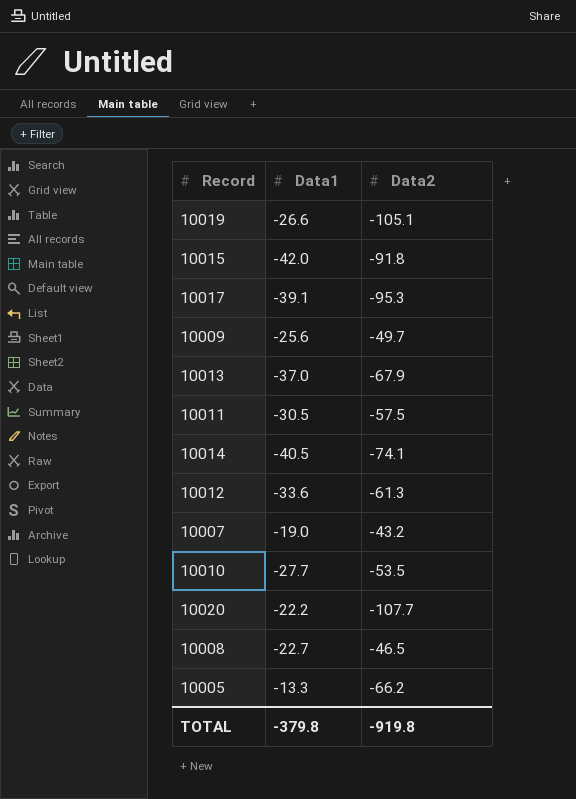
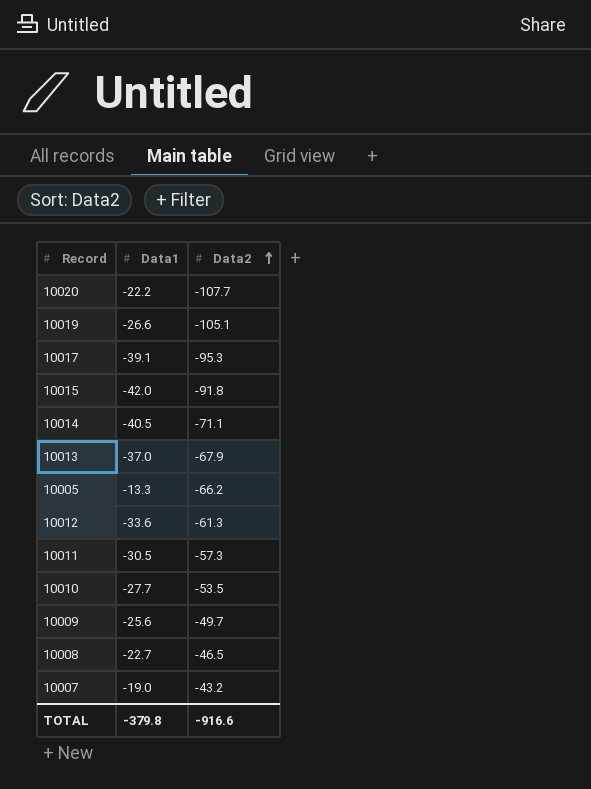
row order: none -> Data2 ascending
10014 | Data2: -74.1 -> -71.1
10011 | Data2: -57.5 -> -57.3
TOTAL | Data2: -919.8 -> -916.6

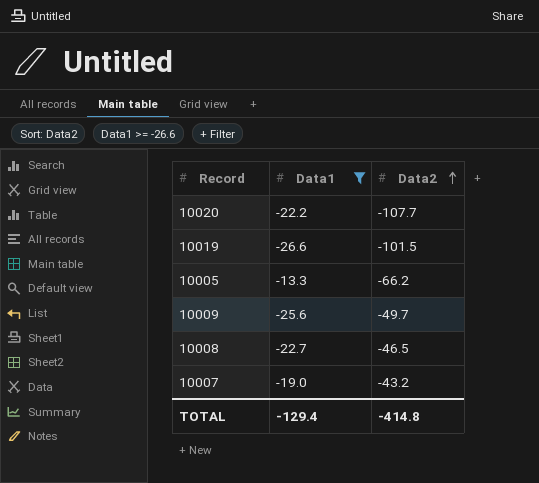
filter: none -> Data1 >= -26.6
10019 | Data2: -105.1 -> -101.5
TOTAL | Data1: -379.8 -> -129.4
TOTAL | Data2: -916.6 -> -414.8

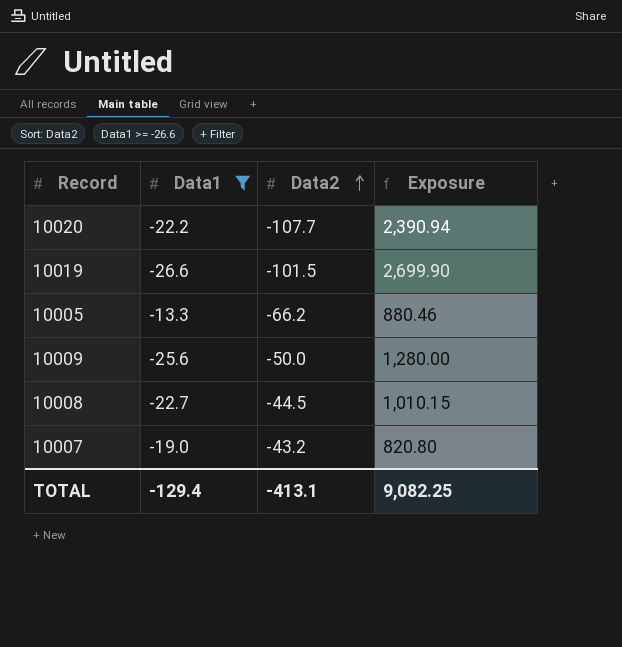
column Exposure | formula: none -> [Data1] * [Data2]
10009 | Data2: -49.7 -> -50.0
10008 | Data2: -46.5 -> -44.5
TOTAL | Data2: -414.8 -> -413.1

